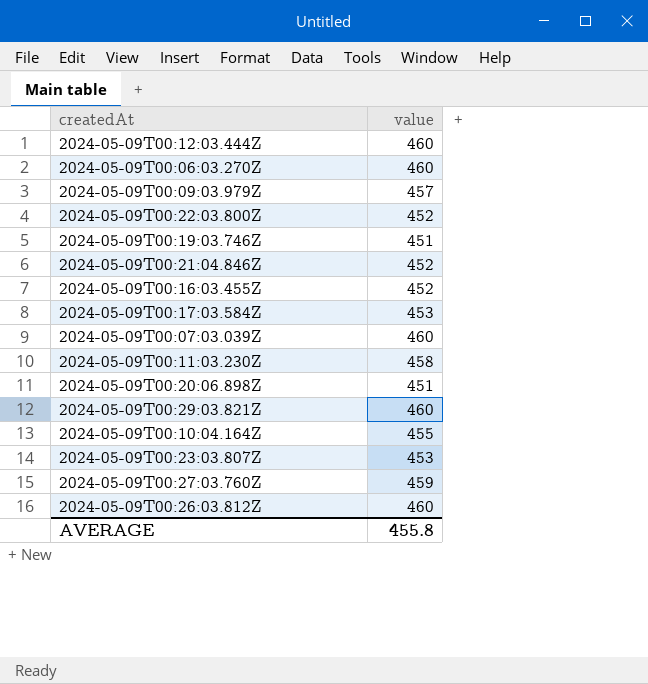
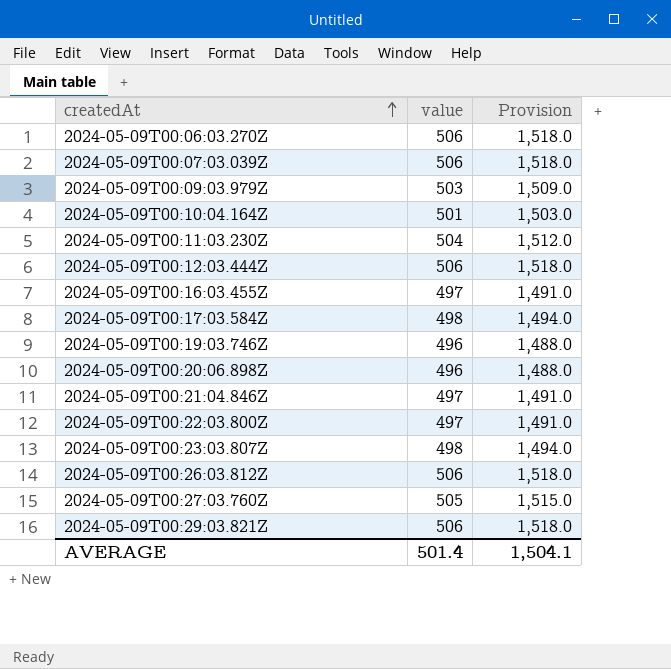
row order: none -> createdAt ascending
column Provision | formula: none -> [value] * 3
2024-05-09T00:06:03.270Z | value: 460 -> 506
2024-05-09T00:07:03.039Z | value: 460 -> 506
2024-05-09T00:09:03.979Z | value: 457 -> 503
2024-05-09T00:10:04.164Z | value: 455 -> 501
2024-05-09T00:11:03.230Z | value: 458 -> 504
2024-05-09T00:12:03.444Z | value: 460 -> 506
2024-05-09T00:16:03.455Z | value: 452 -> 497
2024-05-09T00:17:03.584Z | value: 453 -> 498
2024-05-09T00:19:03.746Z | value: 451 -> 496
2024-05-09T00:20:06.898Z | value: 451 -> 496
2024-05-09T00:21:04.846Z | value: 452 -> 497
2024-05-09T00:22:03.800Z | value: 452 -> 497
2024-05-09T00:23:03.807Z | value: 453 -> 498
2024-05-09T00:26:03.812Z | value: 460 -> 506
2024-05-09T00:27:03.760Z | value: 459 -> 505
2024-05-09T00:29:03.821Z | value: 460 -> 506
AVERAGE | value: 455.8 -> 501.4

